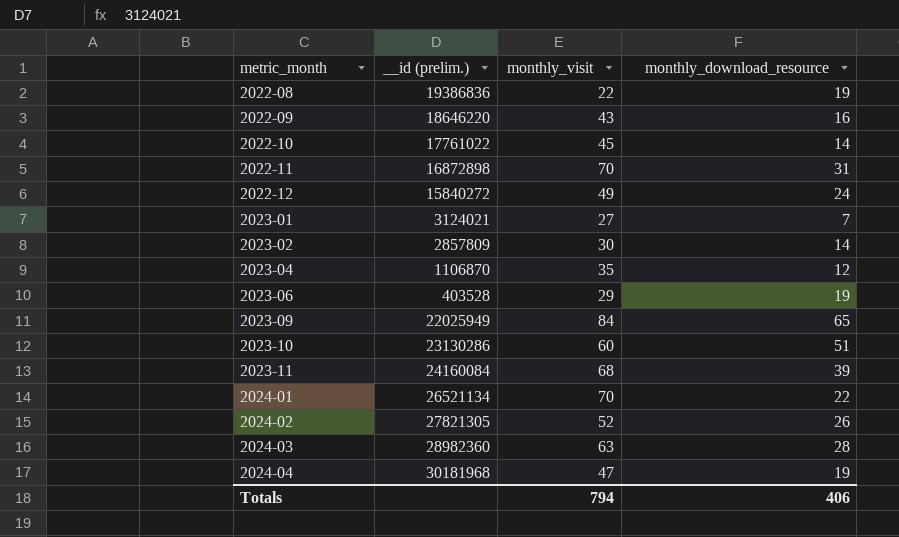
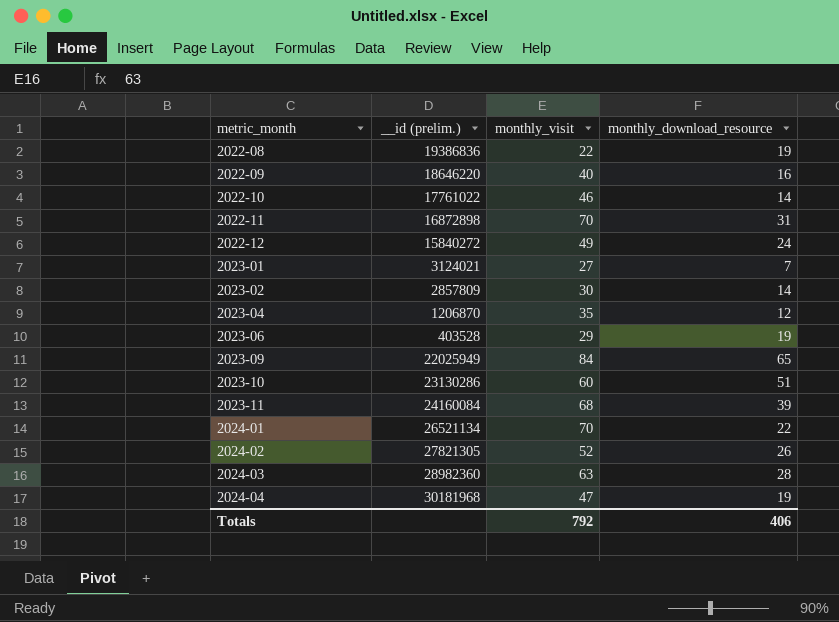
2022-09 | monthly_visit: 43 -> 40
2022-10 | monthly_visit: 45 -> 46
2023-04 | __id (prelim.): 1106870 -> 1206870
Totals | monthly_visit: 794 -> 792

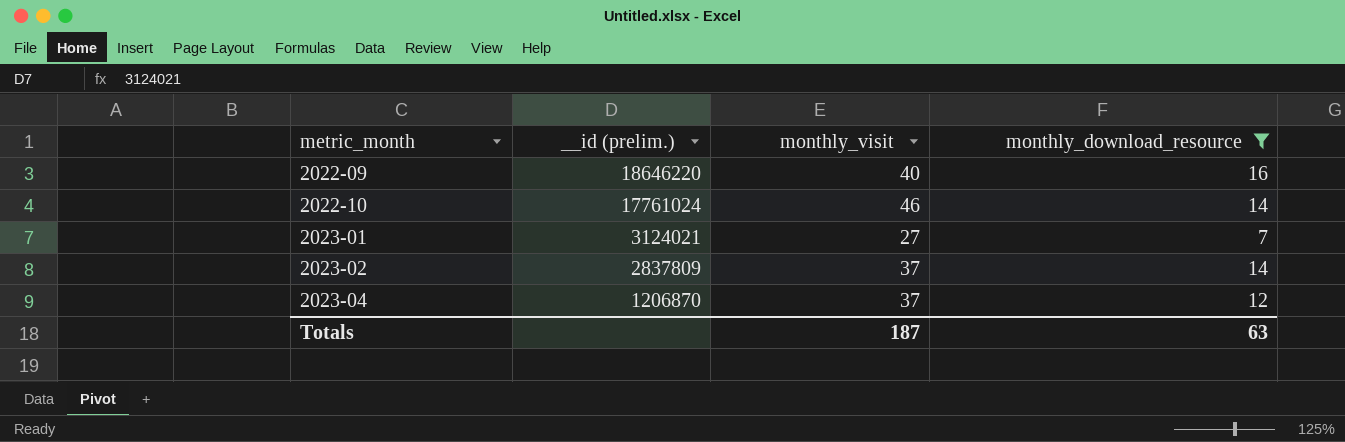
filter: none -> monthly_download_resource <= 16
2022-10 | __id (prelim.): 17761022 -> 17761024
2023-02 | __id (prelim.): 2857809 -> 2837809
2023-02 | monthly_visit: 30 -> 37
2023-04 | monthly_visit: 35 -> 37
Totals | monthly_visit: 792 -> 187
Totals | monthly_download_resource: 406 -> 63

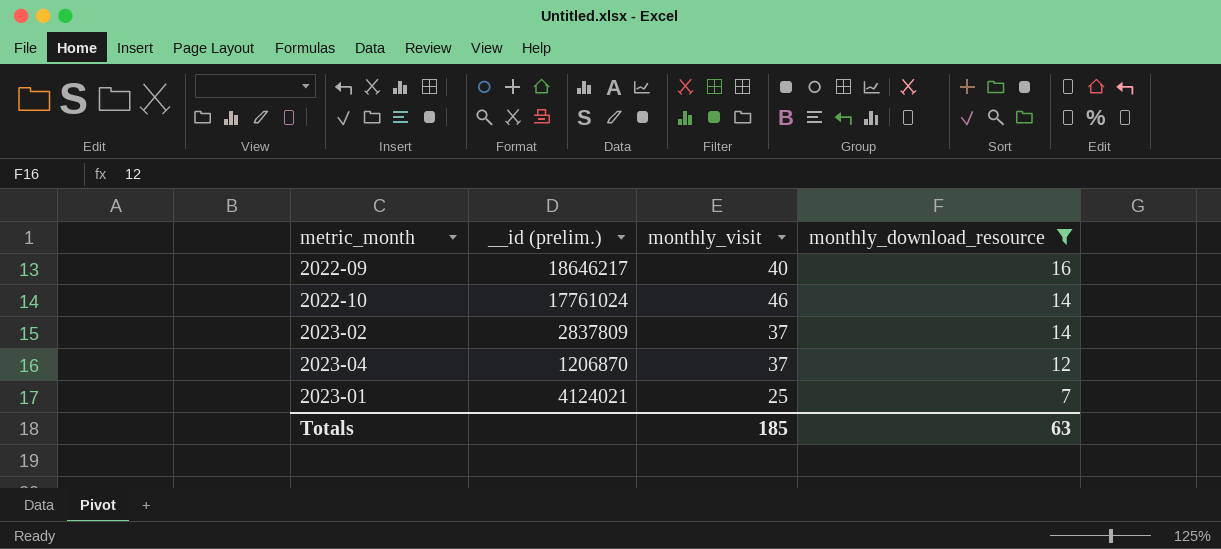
row order: metric_month ascending -> monthly_download_resource descending
2022-09 | __id (prelim.): 18646220 -> 18646217
2023-01 | __id (prelim.): 3124021 -> 4124021
2023-01 | monthly_visit: 27 -> 25
Totals | monthly_visit: 187 -> 185

